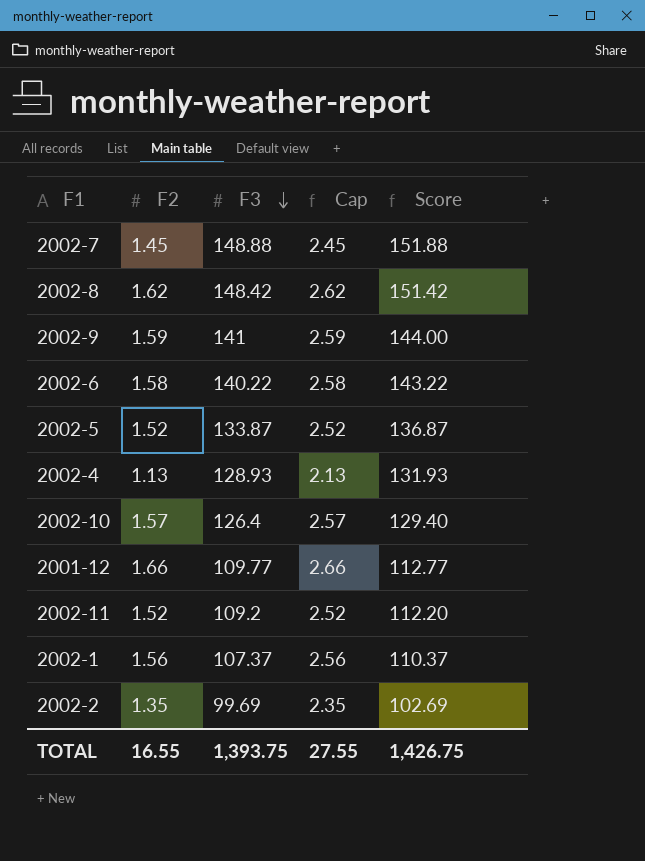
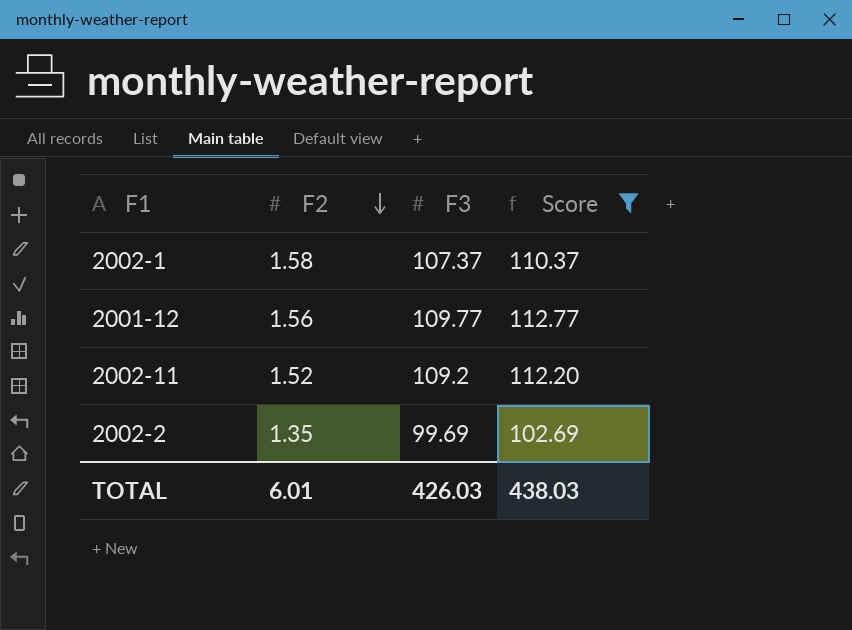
filter: none -> Score <= 112.77
row order: F3 descending -> F2 descending
column Cap | formula: [F2] + 1 -> none
2002-1 | F2: 1.56 -> 1.58
2001-12 | F2: 1.66 -> 1.56
TOTAL | F2: 16.55 -> 6.01
TOTAL | F3: 1,393.75 -> 426.03
TOTAL | Score: 1,426.75 -> 438.03

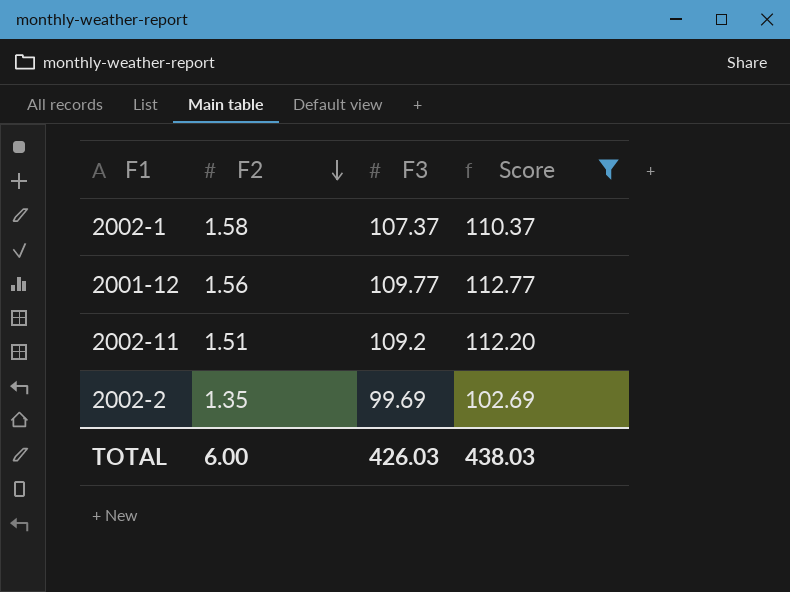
2002-11 | F2: 1.52 -> 1.51
TOTAL | F2: 6.01 -> 6.00

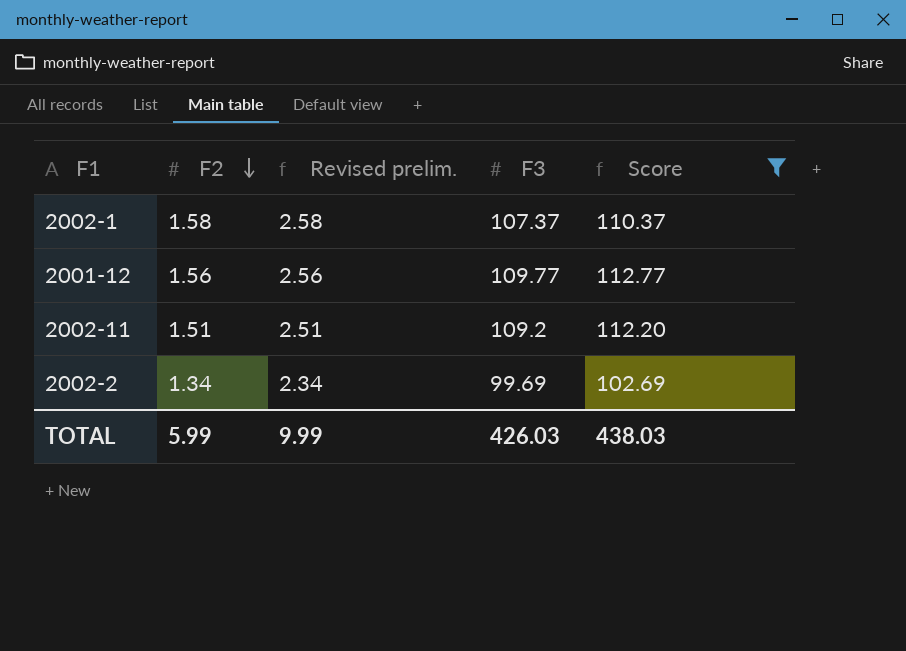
column Revised prelim. | formula: none -> [F2] + 1
2002-2 | F2: 1.35 -> 1.34
TOTAL | F2: 6.00 -> 5.99

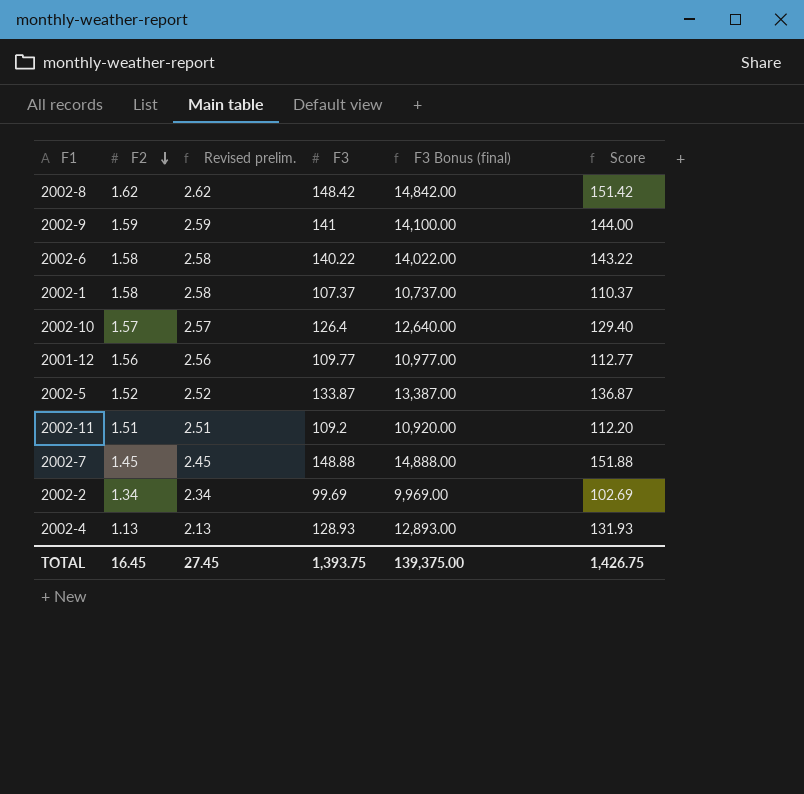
filter: Score <= 112.77 -> none
column F3 Bonus (final) | formula: none -> [F3] * 100
TOTAL | F2: 5.99 -> 16.45
TOTAL | Revised prelim.: 9.99 -> 27.45
TOTAL | F3: 426.03 -> 1,393.75
TOTAL | Score: 438.03 -> 1,426.75

